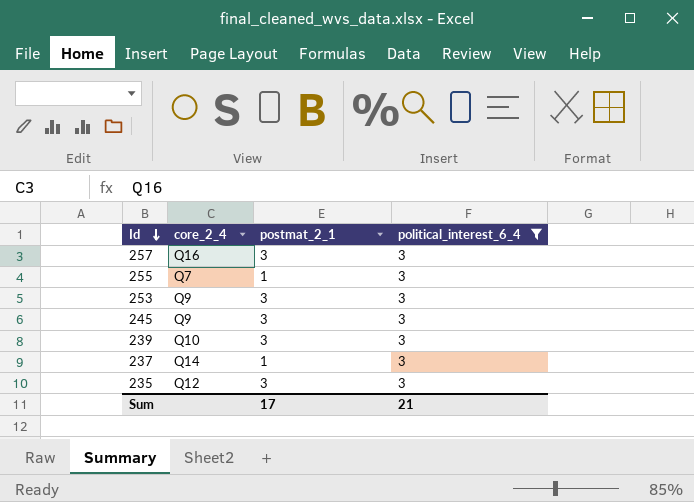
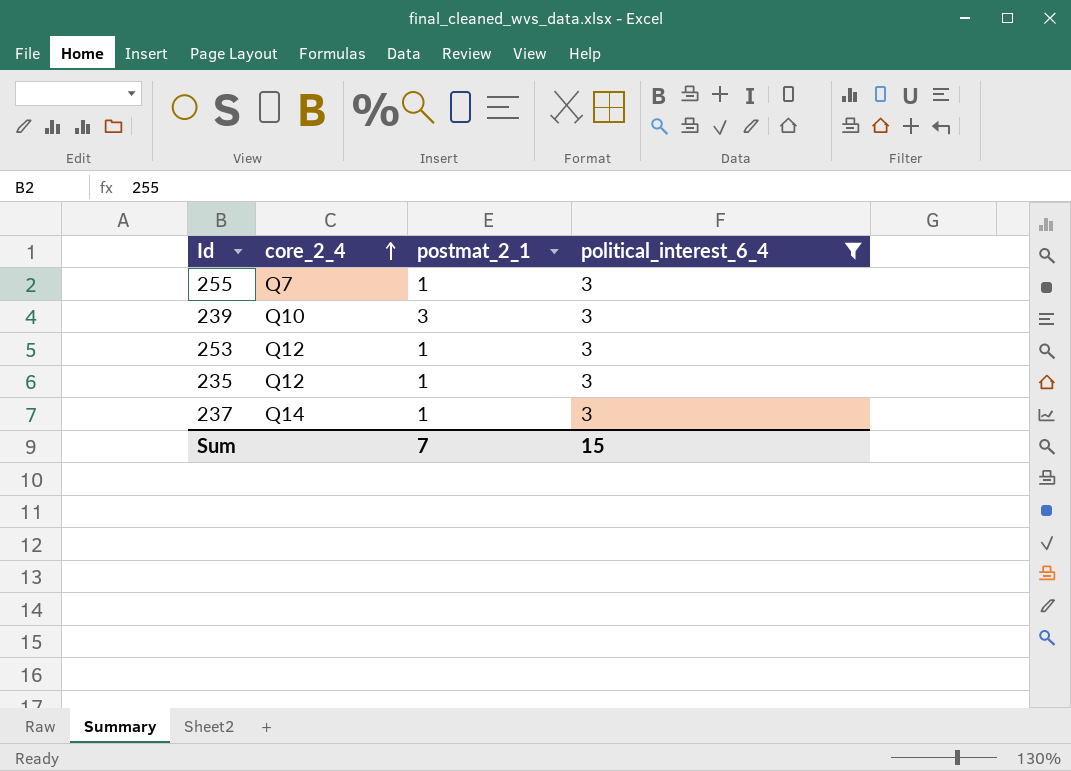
row order: Id descending -> core_2_4 ascending
row 257: Q16 | 3 | 3 -> none
row 245: Q9 | 3 | 3 -> none
253 | core_2_4: Q9 -> Q12
253 | postmat_2_1: 3 -> 1
235 | postmat_2_1: 3 -> 1
Sum | postmat_2_1: 17 -> 7
Sum | political_interest_6_4: 21 -> 15

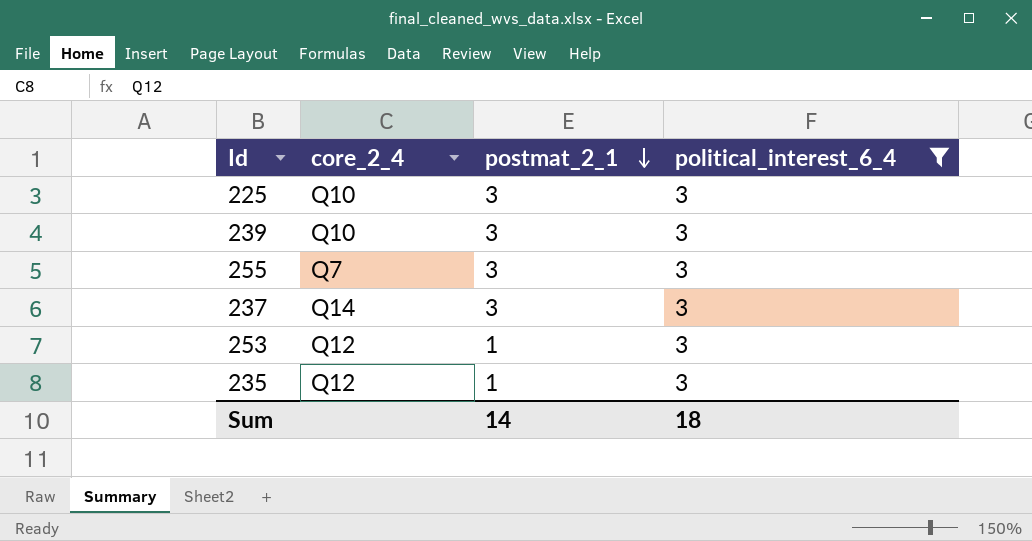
row order: core_2_4 ascending -> postmat_2_1 descending
row 225: none -> Q10 | 3 | 3
255 | postmat_2_1: 1 -> 3
237 | postmat_2_1: 1 -> 3
Sum | postmat_2_1: 7 -> 14
Sum | political_interest_6_4: 15 -> 18

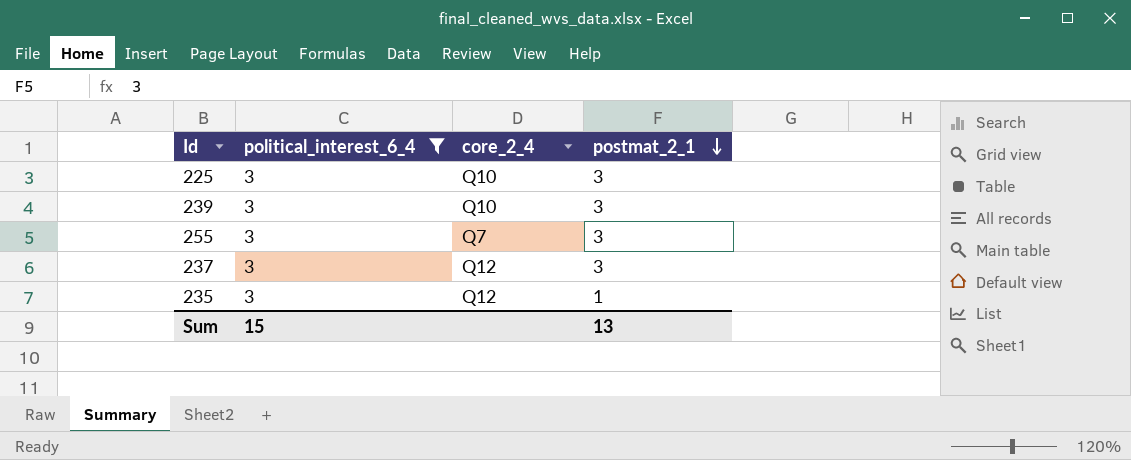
column political_interest_6_4 | position: 4 -> 2
row 253: Q12 | 1 | 3 -> none
237 | core_2_4: Q14 -> Q12
Sum | political_interest_6_4: 18 -> 15
Sum | postmat_2_1: 14 -> 13

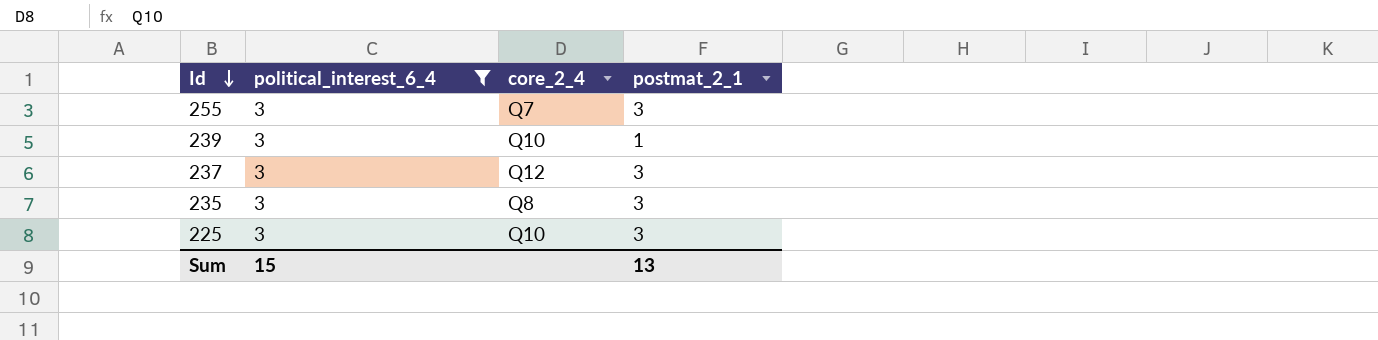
row order: postmat_2_1 descending -> Id descending
239 | postmat_2_1: 3 -> 1
235 | core_2_4: Q12 -> Q8
235 | postmat_2_1: 1 -> 3

